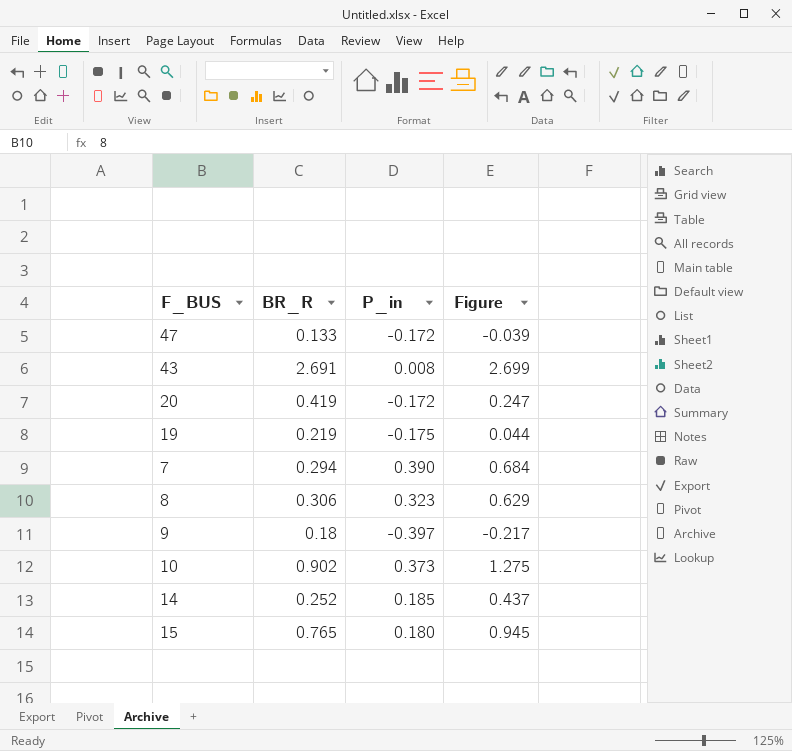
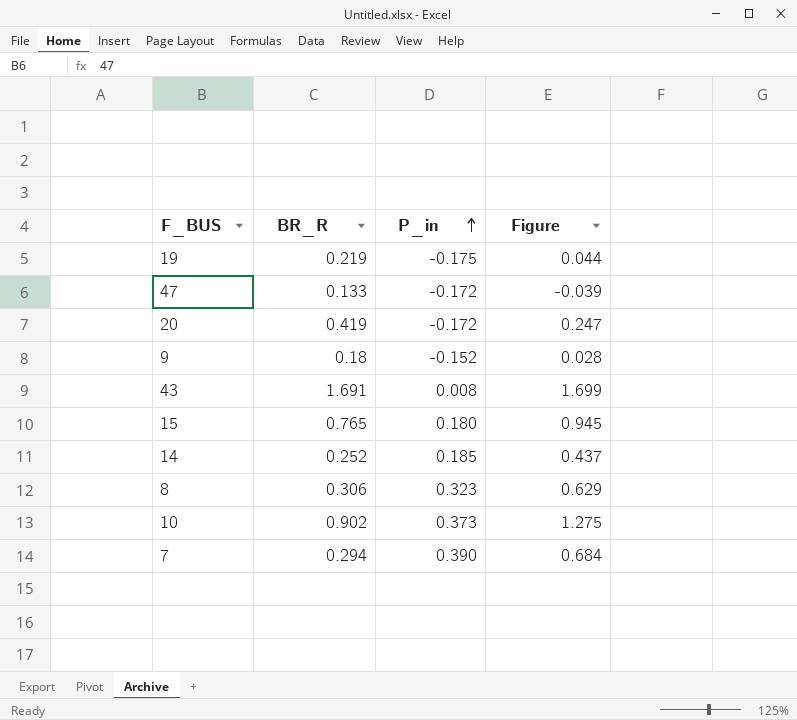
row order: none -> P_in ascending
9 | P_in: -0.397 -> -0.152
9 | Figure: -0.217 -> 0.028
43 | BR_R: 2.691 -> 1.691
43 | Figure: 2.699 -> 1.699

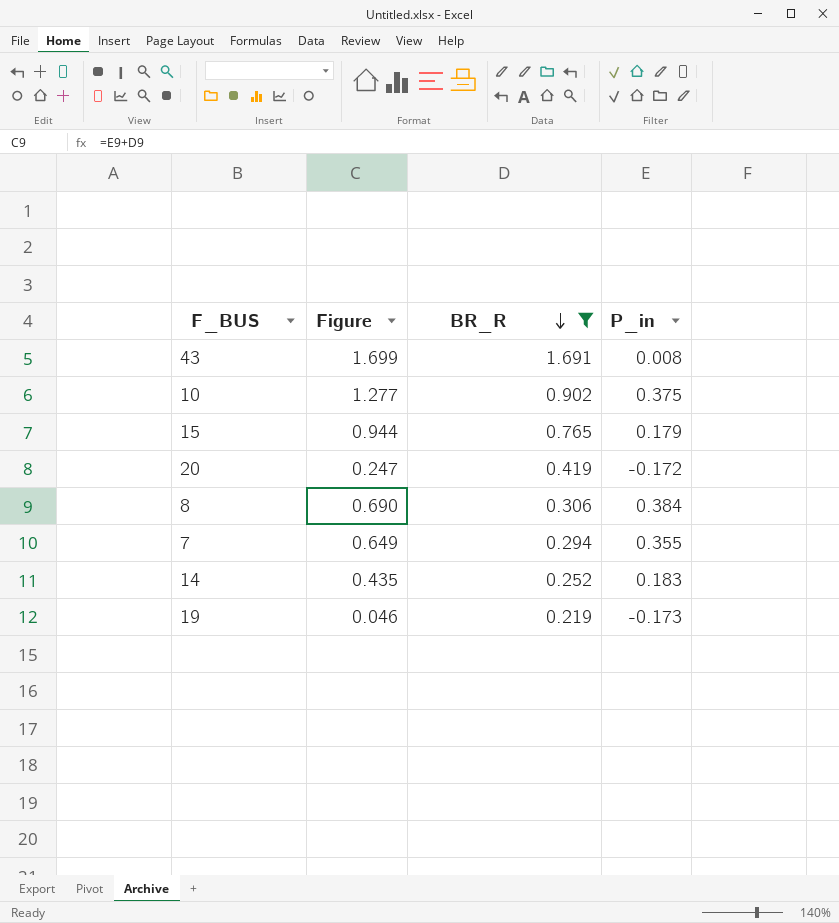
filter: none -> BR_R >= 0.219
row order: P_in ascending -> BR_R descending
column Figure | position: 4 -> 2
10 | Figure: 1.275 -> 1.277
10 | P_in: 0.373 -> 0.375
15 | Figure: 0.945 -> 0.944
15 | P_in: 0.180 -> 0.179
8 | Figure: 0.629 -> 0.690
8 | P_in: 0.323 -> 0.384
7 | Figure: 0.684 -> 0.649
7 | P_in: 0.390 -> 0.355
14 | Figure: 0.437 -> 0.435
14 | P_in: 0.185 -> 0.183
19 | Figure: 0.044 -> 0.046
19 | P_in: -0.175 -> -0.173

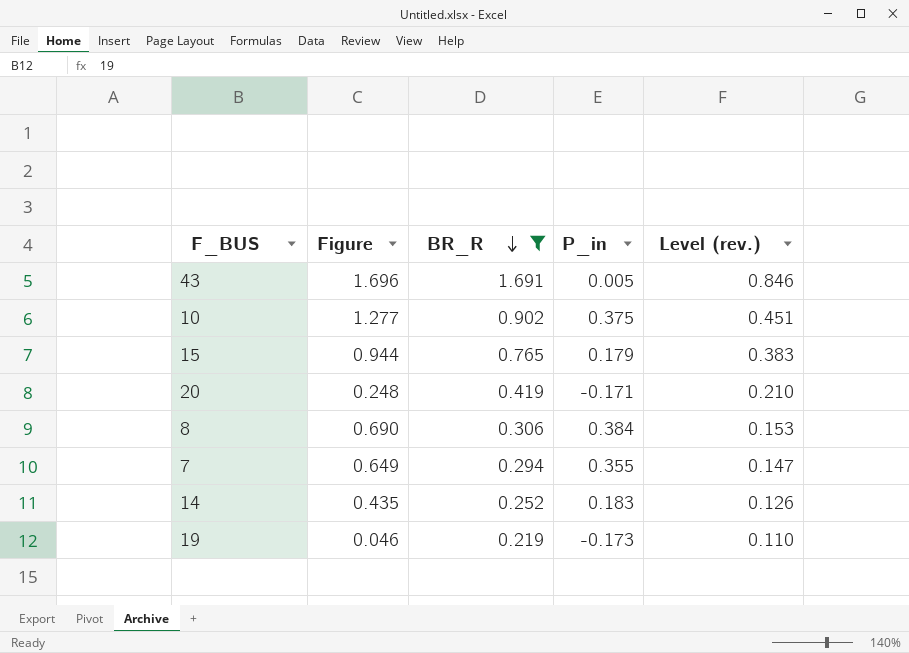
column Level (rev.) | formula: none -> [BR_R] * 0.5
43 | Figure: 1.699 -> 1.696
43 | P_in: 0.008 -> 0.005
20 | Figure: 0.247 -> 0.248
20 | P_in: -0.172 -> -0.171

